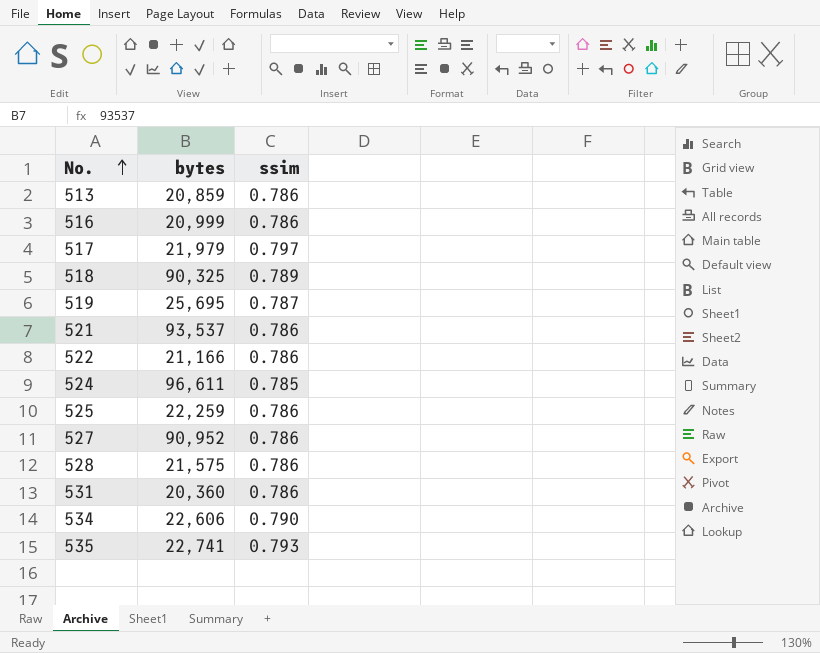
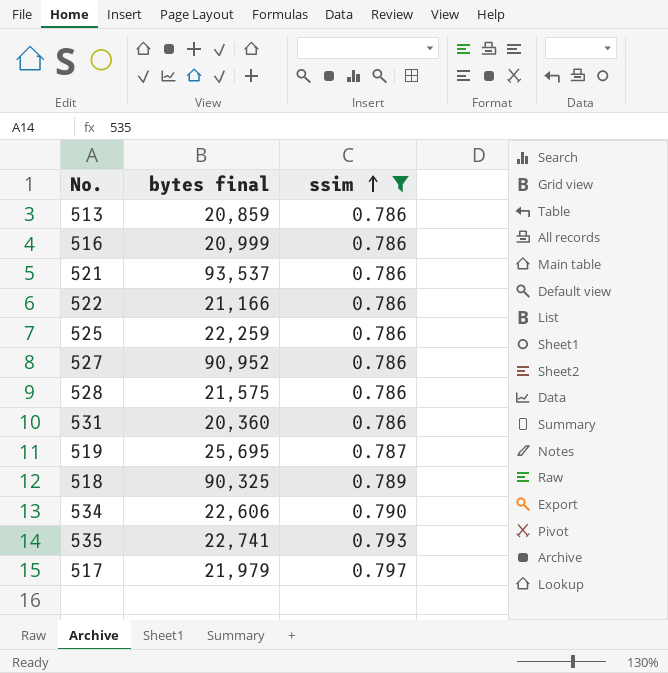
filter: none -> ssim != 0.785
row order: No. ascending -> ssim ascending
column name: bytes -> bytes final

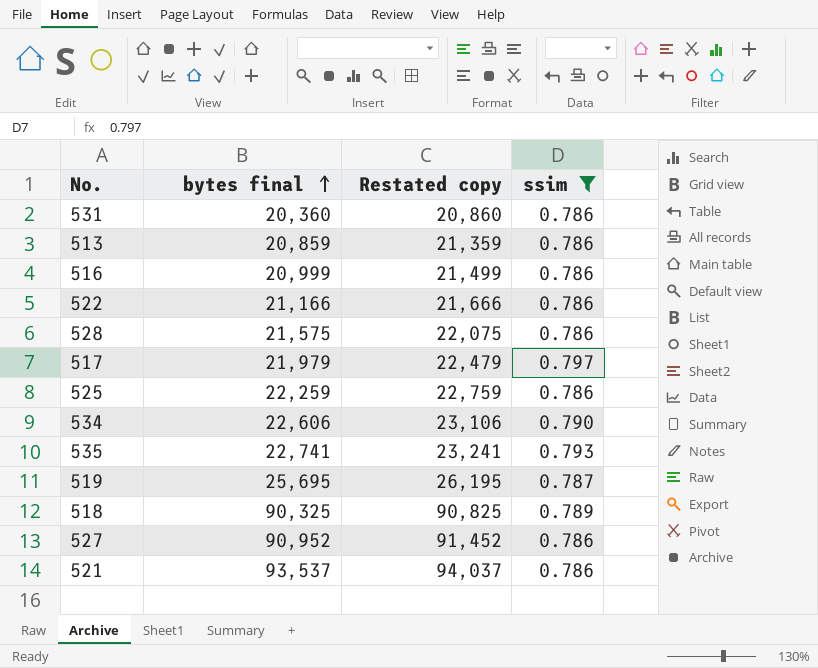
row order: ssim ascending -> bytes final ascending
column Restated copy | formula: none -> [bytes final] + 500

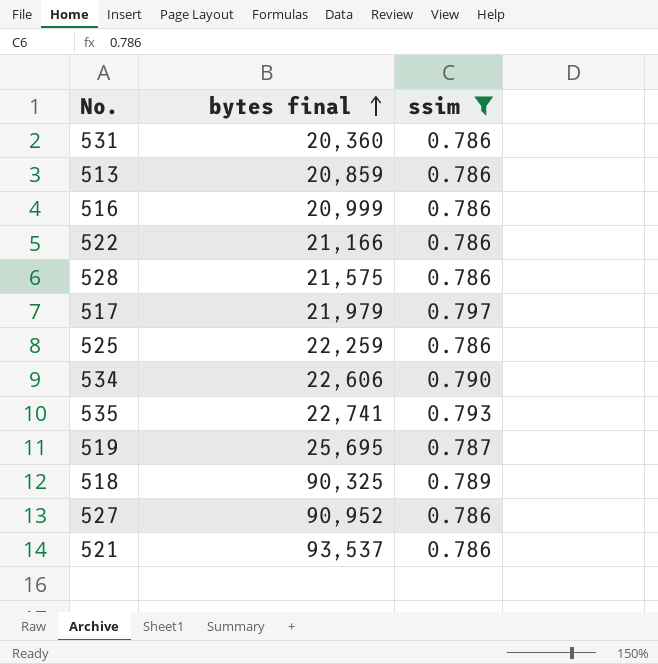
column Restated copy | formula: [bytes final] + 500 -> none

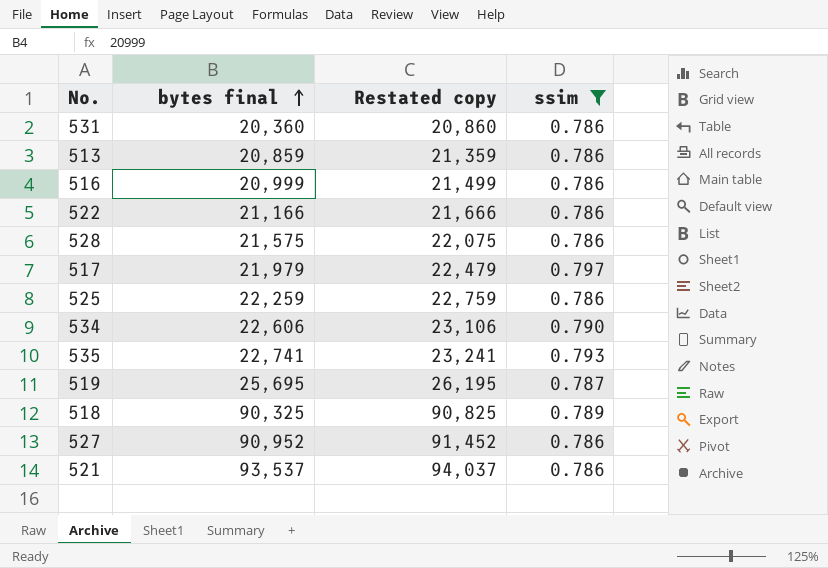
column Restated copy | formula: none -> [bytes final] + 500

